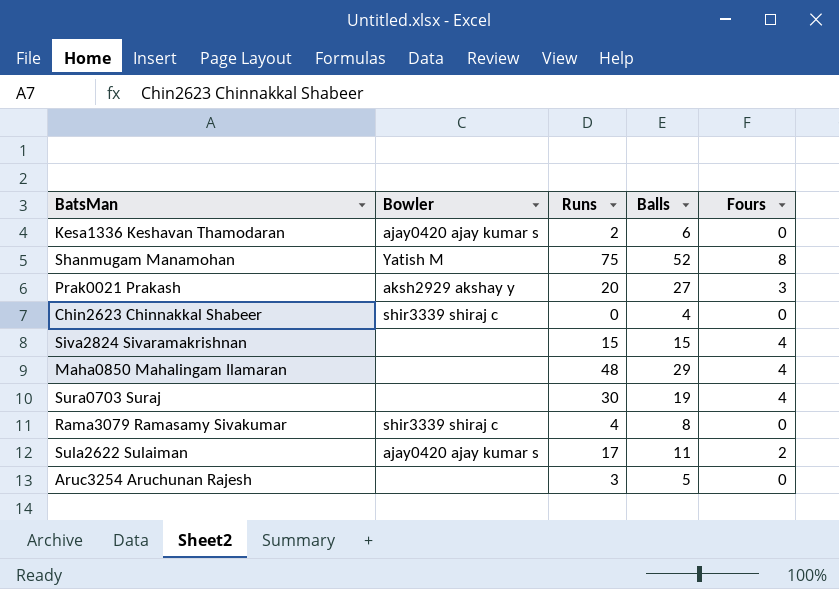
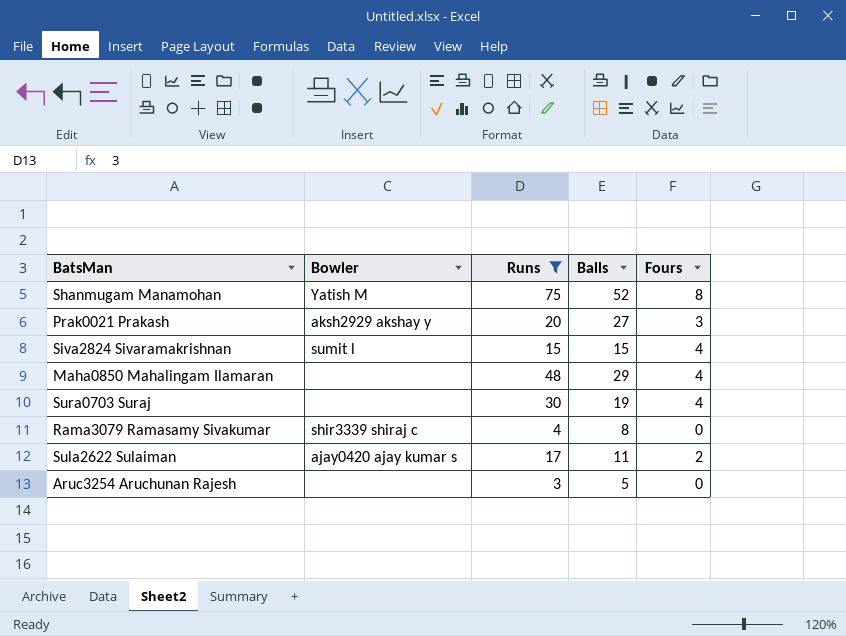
filter: none -> Runs >= 3
Siva2824 Sivaramakrishnan | Bowler: none -> sumit l

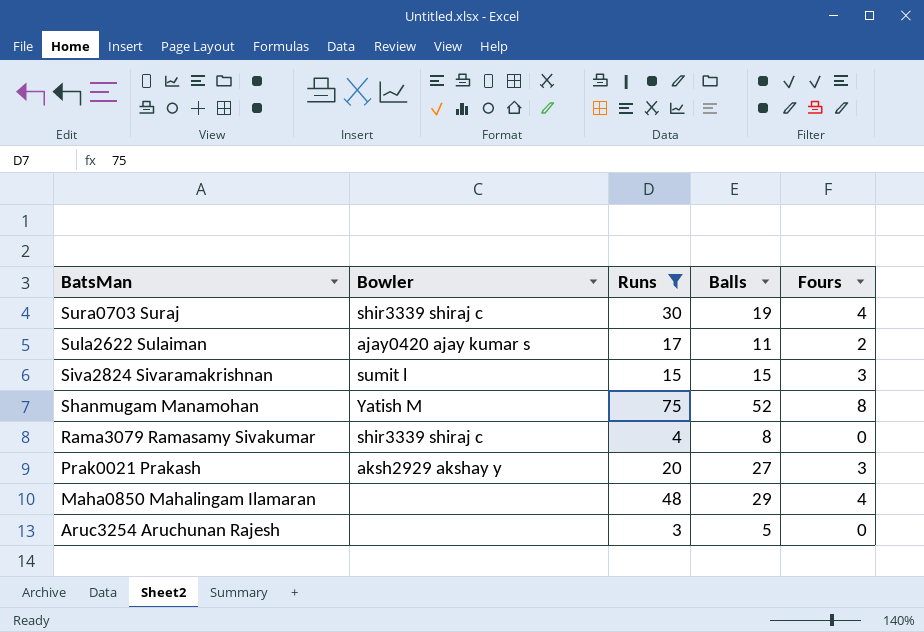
row order: none -> BatsMan descending
Sura0703 Suraj | Bowler: none -> shir3339 shiraj c
Siva2824 Sivaramakrishnan | Fours: 4 -> 3

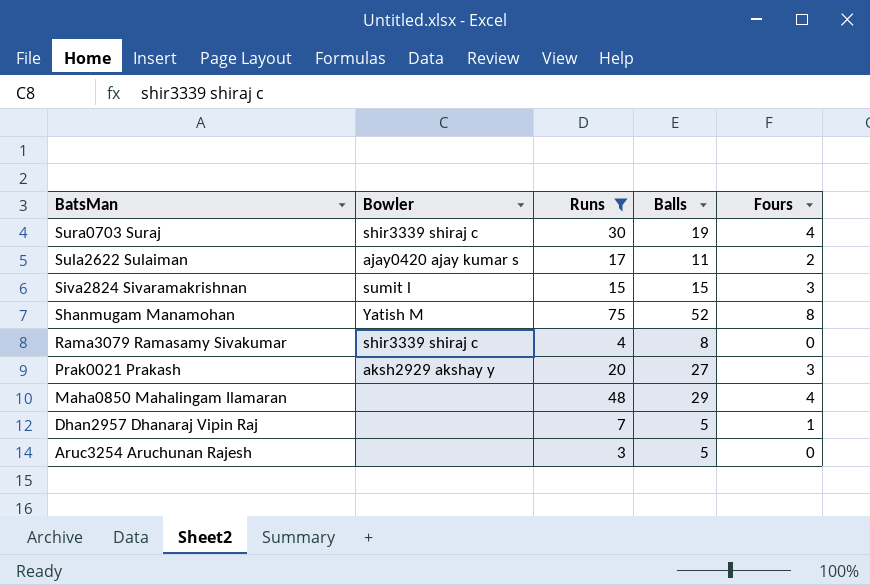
row Dhan2957 Dhanaraj Vipin Raj: none -> none | 7 | 5 | 1

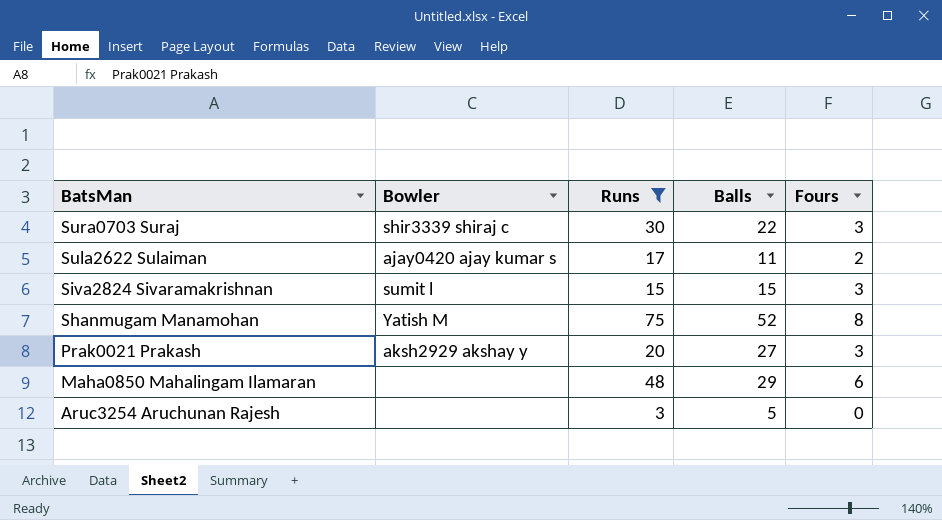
row Rama3079 Ramasamy Sivakumar: shir3339 shiraj c | 4 | 8 | 0 -> none
row Dhan2957 Dhanaraj Vipin Raj: none | 7 | 5 | 1 -> none
Sura0703 Suraj | Balls: 19 -> 22
Sura0703 Suraj | Fours: 4 -> 3
Maha0850 Mahalingam Ilamaran | Fours: 4 -> 6

